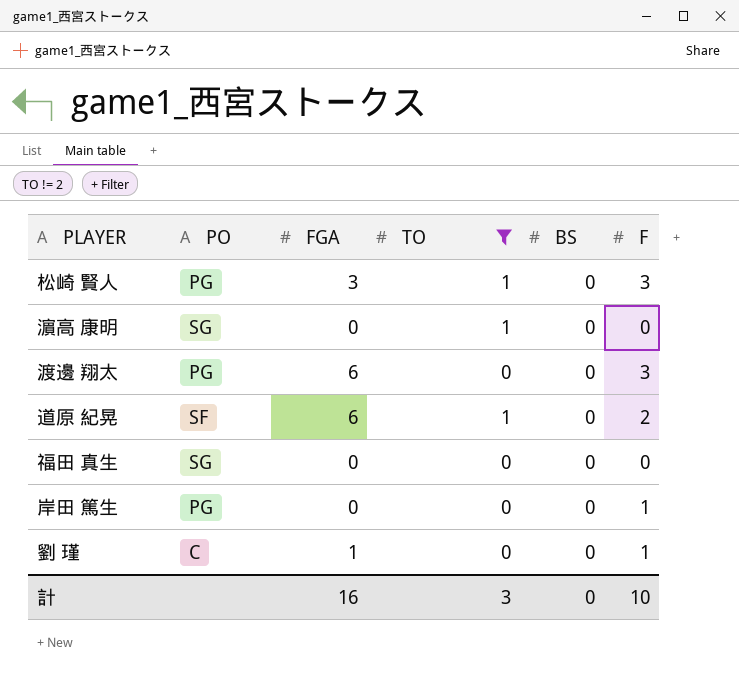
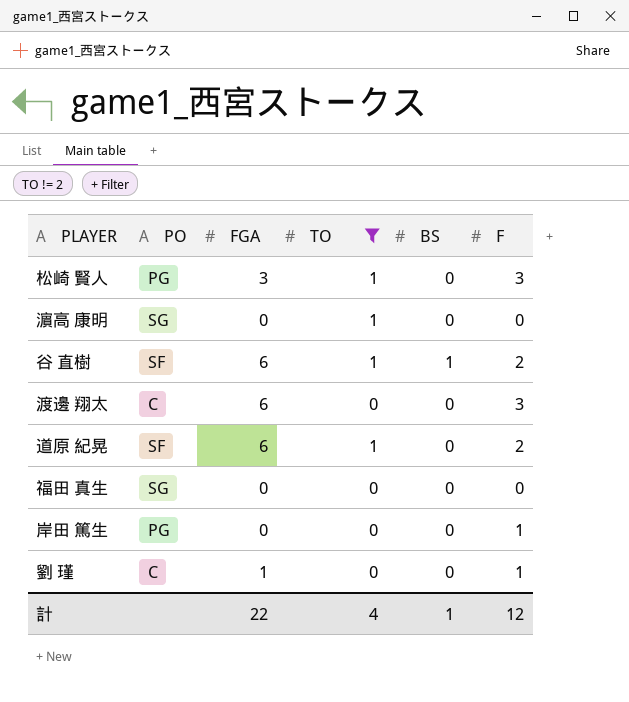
row 谷 直樹: none -> SF | 6 | 1 | 1 | 2
渡邊 翔太 | PO: PG -> C
計 | FGA: 16 -> 22
計 | TO: 3 -> 4
計 | BS: 0 -> 1
計 | F: 10 -> 12

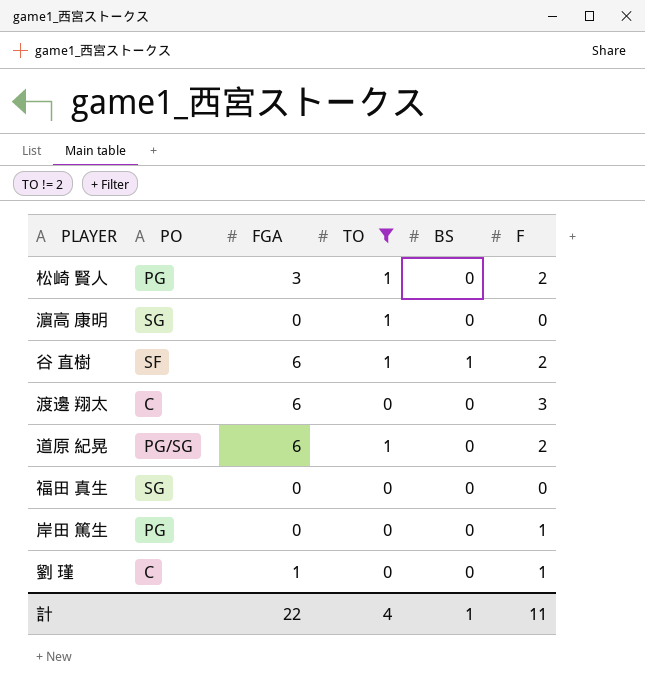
松崎 賢人 | F: 3 -> 2
道原 紀晃 | PO: SF -> PG/SG
計 | F: 12 -> 11

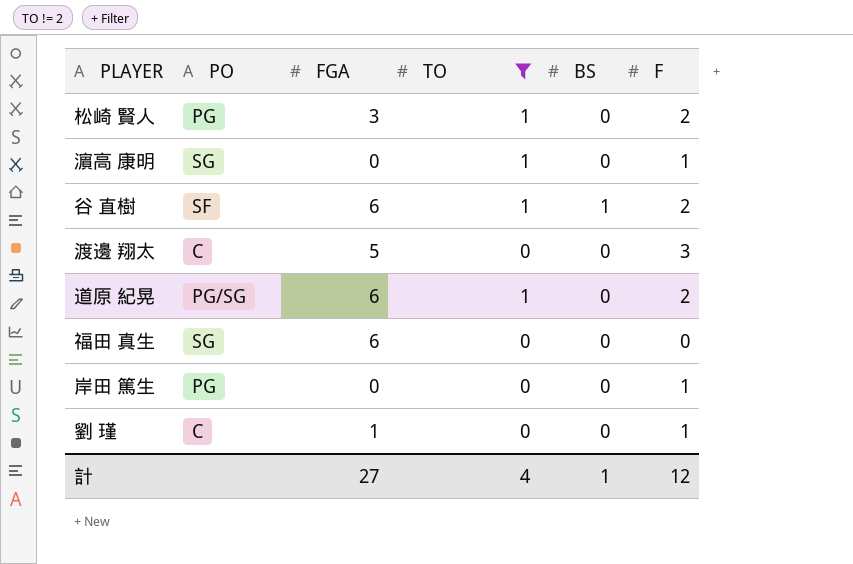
濵高 康明 | F: 0 -> 1
渡邊 翔太 | FGA: 6 -> 5
福田 真生 | FGA: 0 -> 6
計 | FGA: 22 -> 27
計 | F: 11 -> 12

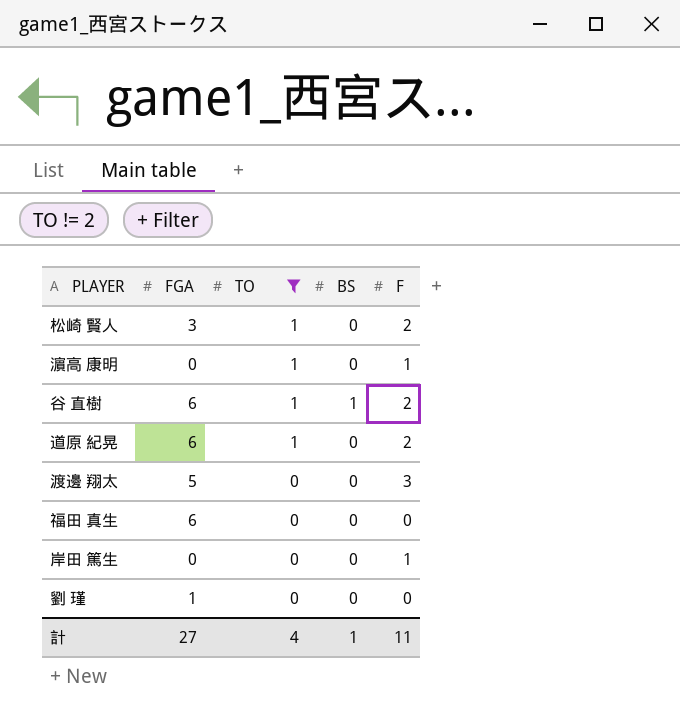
row order: none -> TO descending
column PO | position: 2 -> none
劉 瑾 | F: 1 -> 0
計 | F: 12 -> 11

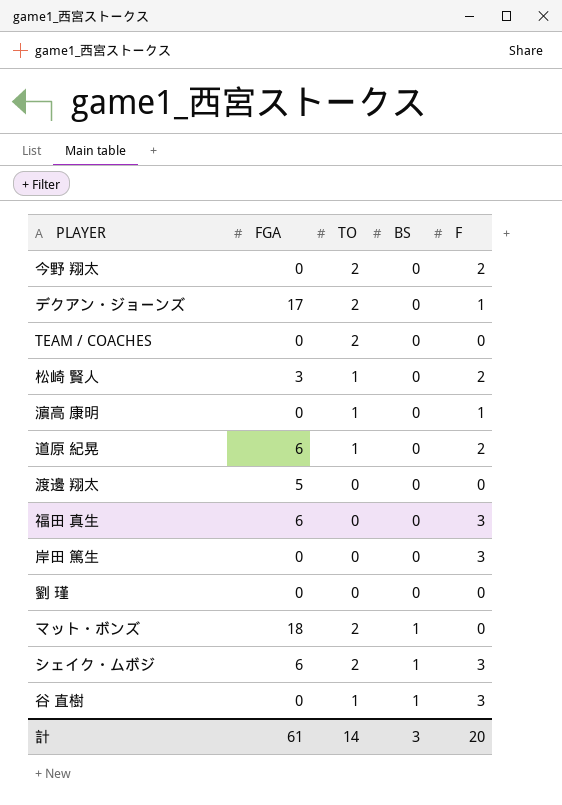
filter: TO != 2 -> none
row order: TO descending -> BS ascending
渡邊 翔太 | F: 3 -> 0
福田 真生 | F: 0 -> 3
岸田 篤生 | F: 1 -> 3
劉 瑾 | FGA: 1 -> 0
谷 直樹 | FGA: 6 -> 0
谷 直樹 | F: 2 -> 3
計 | FGA: 27 -> 61
計 | TO: 4 -> 14
計 | BS: 1 -> 3
計 | F: 11 -> 20

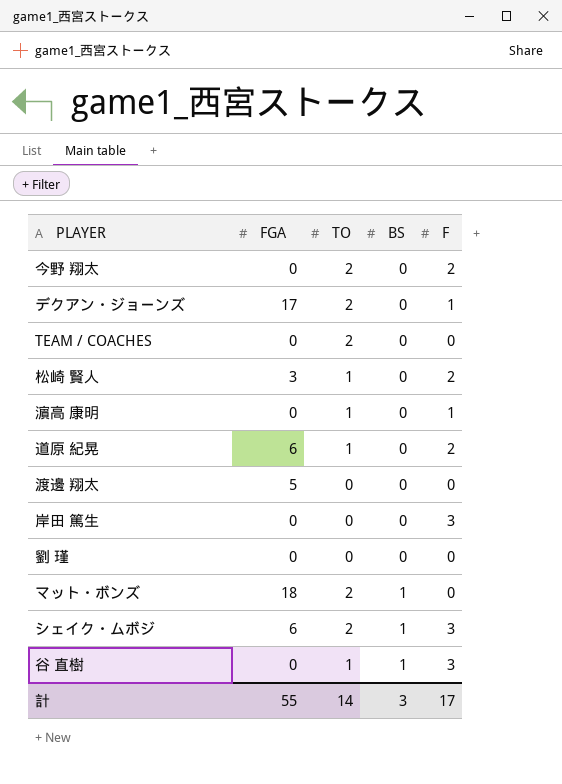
row 福田 真生: 6 | 0 | 0 | 3 -> none
計 | FGA: 61 -> 55
計 | F: 20 -> 17

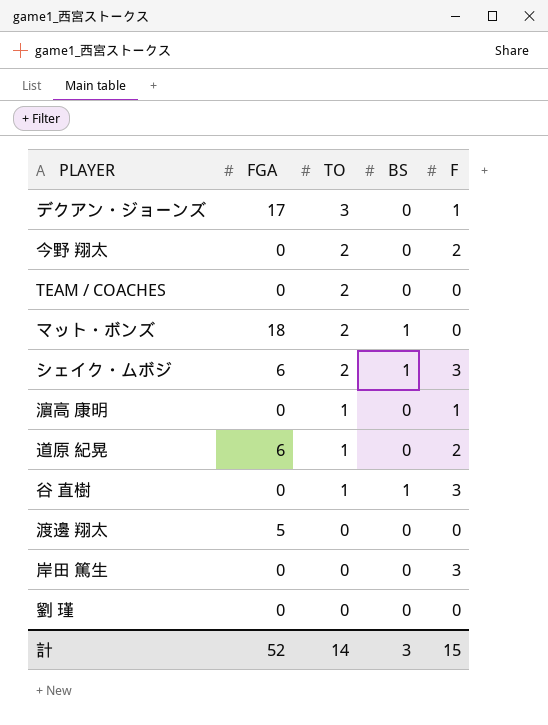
row order: BS ascending -> TO descending
row 松崎 賢人: 3 | 1 | 0 | 2 -> none
デクアン・ジョーンズ | TO: 2 -> 3
計 | FGA: 55 -> 52
計 | F: 17 -> 15

